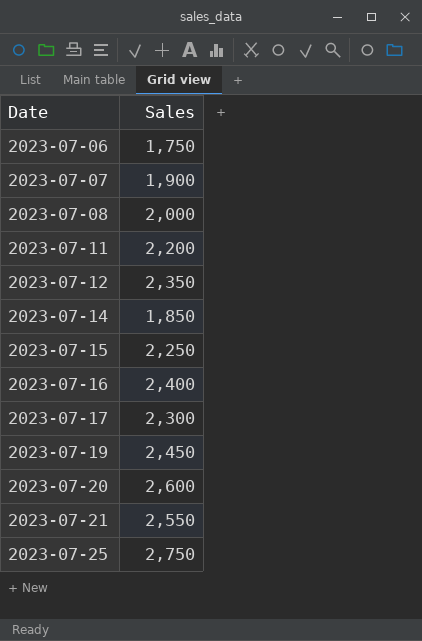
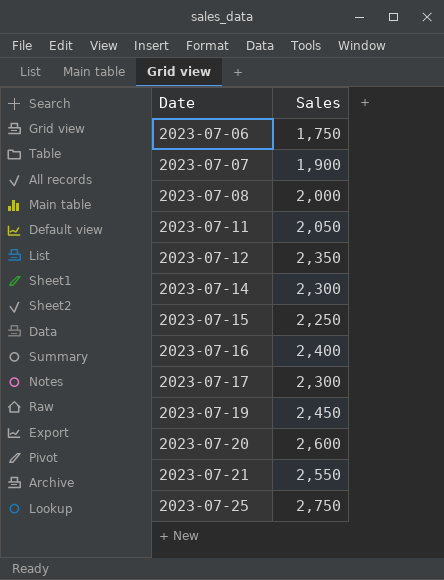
2023-07-11 | Sales: 2,200 -> 2,050
2023-07-14 | Sales: 1,850 -> 2,300

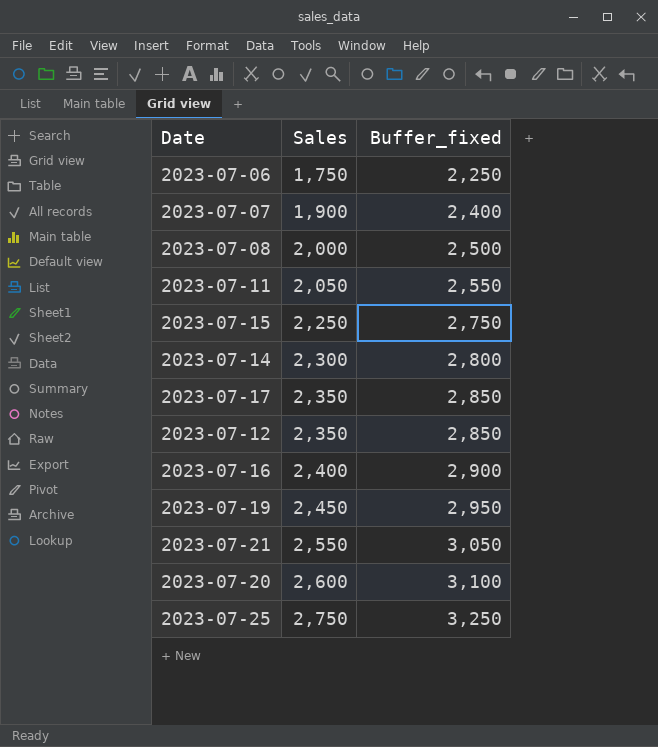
row order: Date ascending -> Sales ascending
column Buffer_fixed | formula: none -> [Sales] + 500
2023-07-17 | Sales: 2,300 -> 2,350

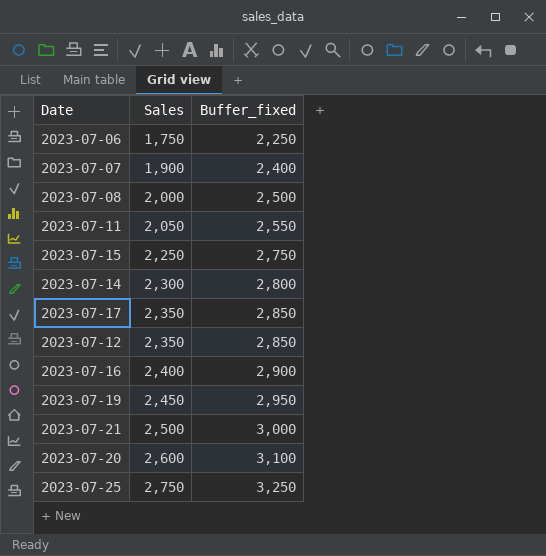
2023-07-21 | Sales: 2,550 -> 2,500
2023-07-21 | Buffer_fixed: 3,050 -> 3,000

